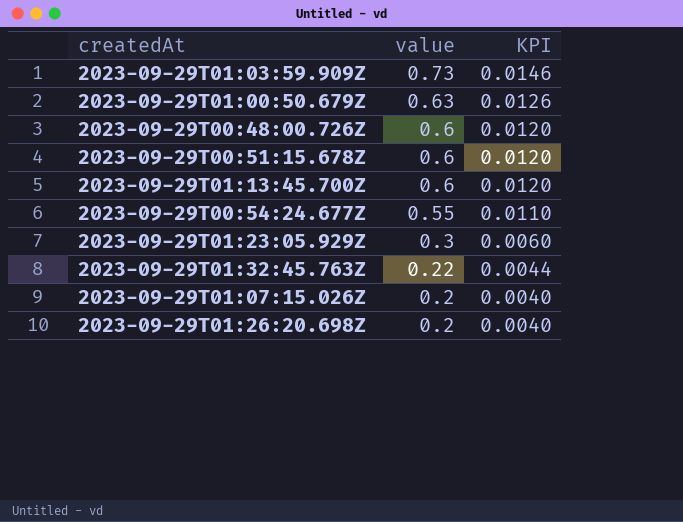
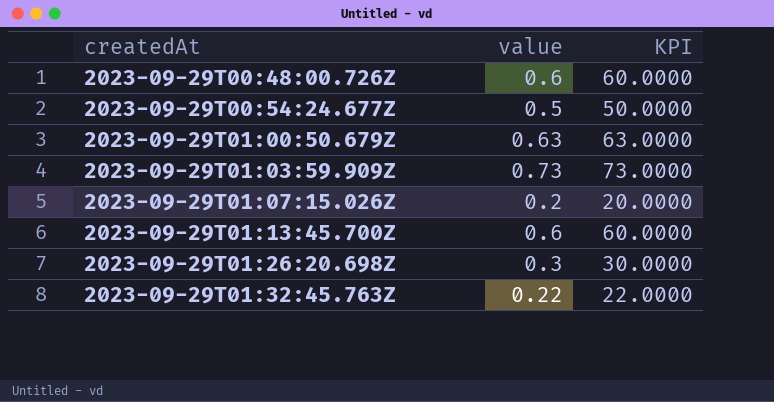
row order: value descending -> createdAt ascending
column KPI | formula: [value] * 0.02 -> [value] * 100
row 2023-09-29T00:51:15.678Z: 0.6 | 0.0120 -> none
row 2023-09-29T01:23:05.929Z: 0.3 | 0.0060 -> none
2023-09-29T00:54:24.677Z | value: 0.55 -> 0.5
2023-09-29T01:26:20.698Z | value: 0.2 -> 0.3

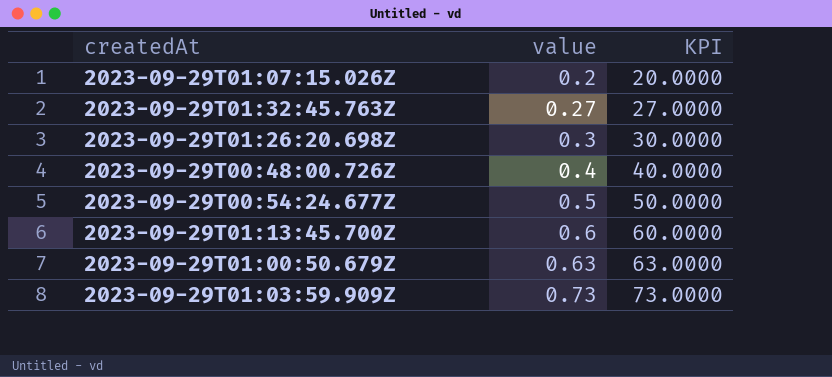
row order: createdAt ascending -> value ascending
2023-09-29T01:32:45.763Z | value: 0.22 -> 0.27
2023-09-29T01:32:45.763Z | KPI: 22.0000 -> 27.0000
2023-09-29T00:48:00.726Z | value: 0.6 -> 0.4
2023-09-29T00:48:00.726Z | KPI: 60.0000 -> 40.0000

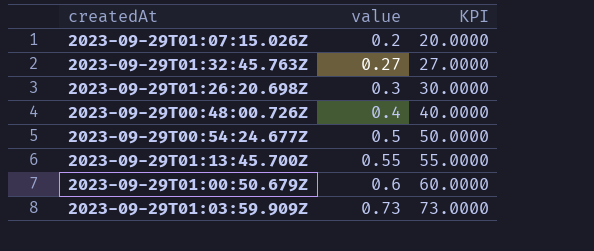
2023-09-29T01:13:45.700Z | value: 0.6 -> 0.55
2023-09-29T01:13:45.700Z | KPI: 60.0000 -> 55.0000
2023-09-29T01:00:50.679Z | value: 0.63 -> 0.6
2023-09-29T01:00:50.679Z | KPI: 63.0000 -> 60.0000

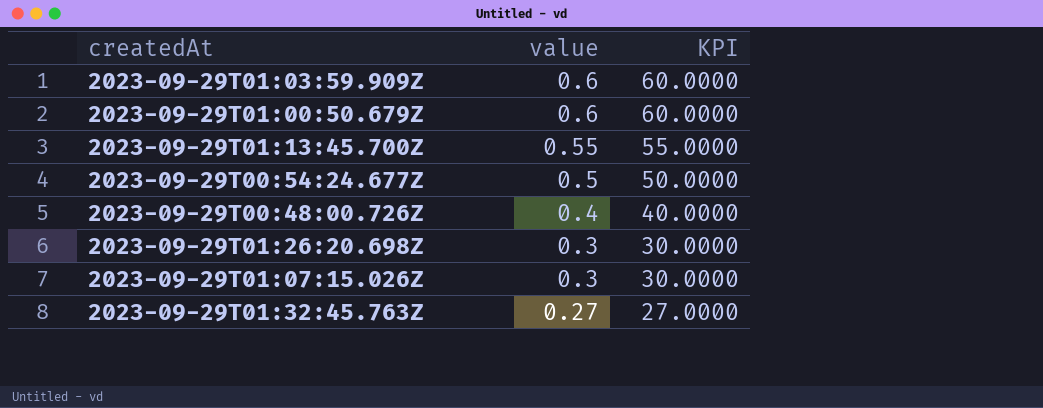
row order: value ascending -> value descending
2023-09-29T01:03:59.909Z | value: 0.73 -> 0.6
2023-09-29T01:03:59.909Z | KPI: 73.0000 -> 60.0000
2023-09-29T01:07:15.026Z | value: 0.2 -> 0.3
2023-09-29T01:07:15.026Z | KPI: 20.0000 -> 30.0000

